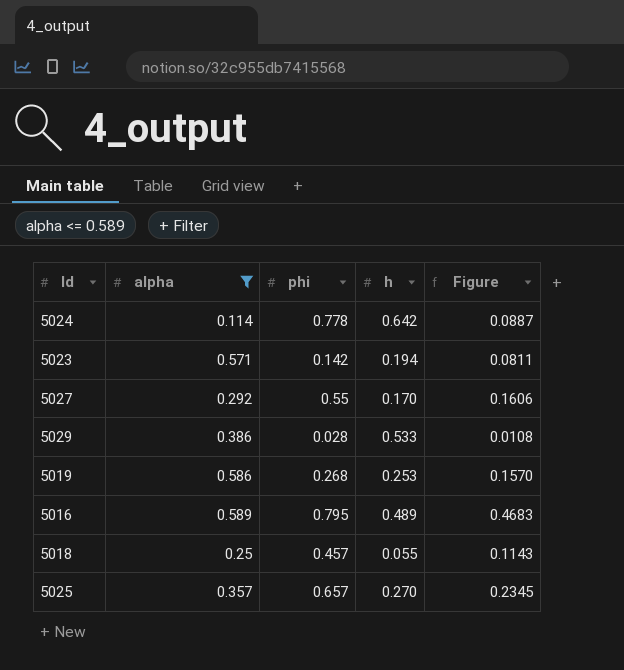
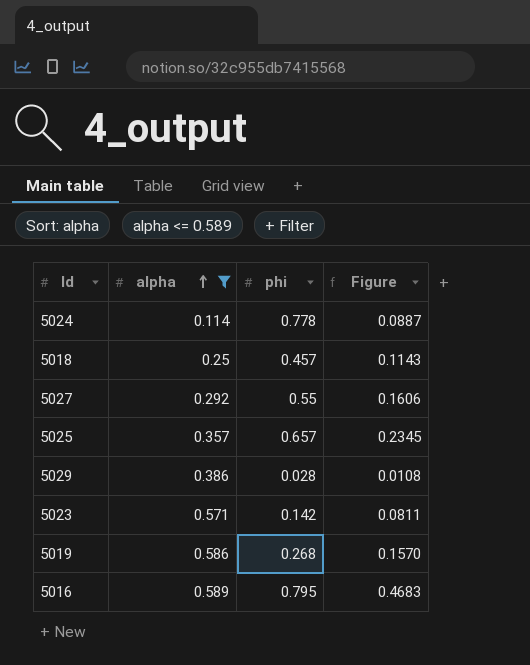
row order: none -> alpha ascending
column h | position: 4 -> none

